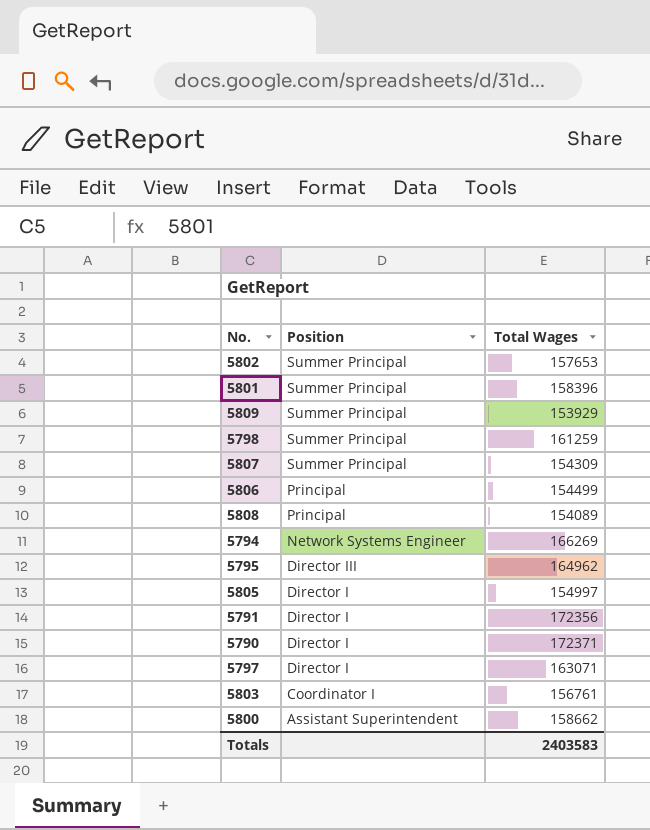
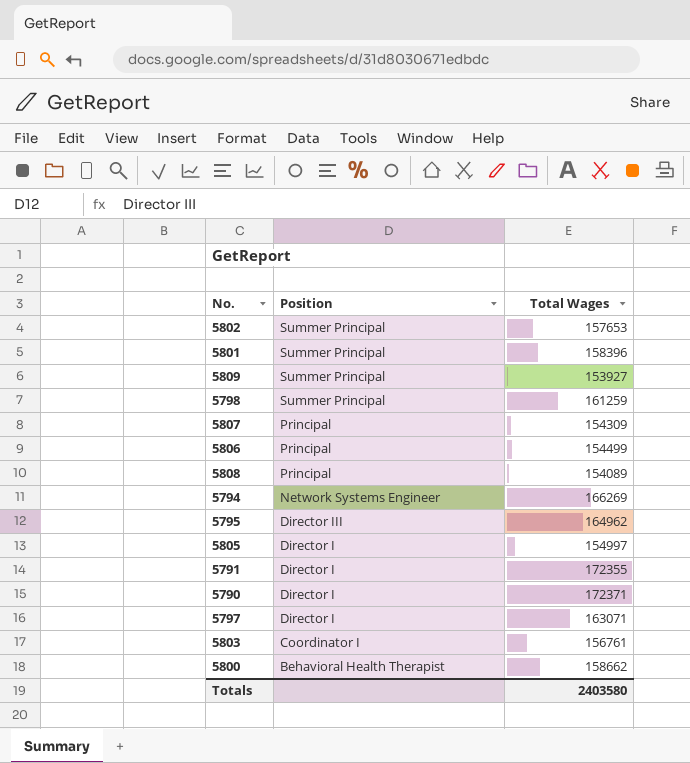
5809 | Total Wages: 153929 -> 153927
5807 | Position: Summer Principal -> Principal
5791 | Total Wages: 172356 -> 172355
5800 | Position: Assistant Superintendent -> Behavioral Health Therapist
Totals | Total Wages: 2403583 -> 2403580

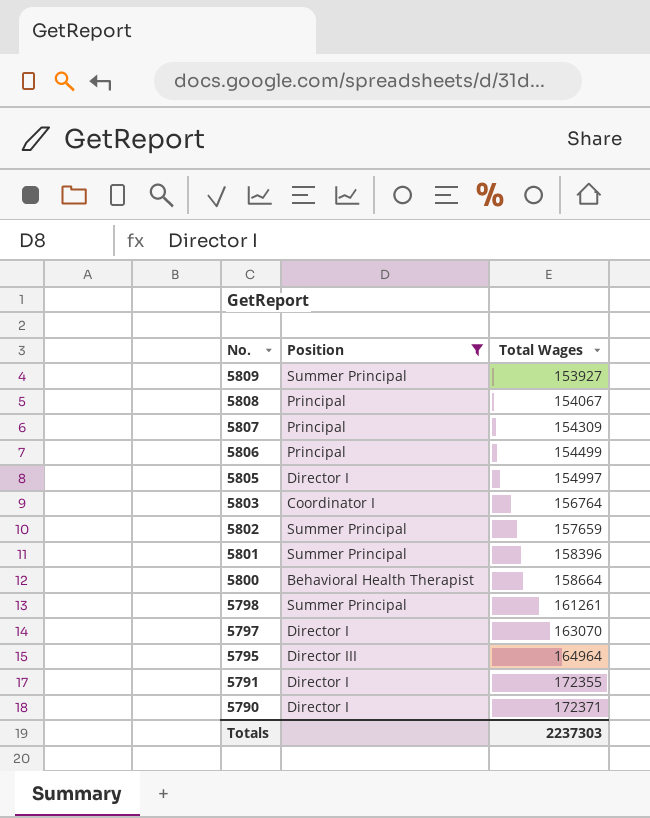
filter: none -> Position != Network Systems Engineer
row order: Position descending -> No. descending
5808 | Total Wages: 154089 -> 154067
5803 | Total Wages: 156761 -> 156764
5802 | Total Wages: 157653 -> 157659
5800 | Total Wages: 158662 -> 158664
5798 | Total Wages: 161259 -> 161261
5797 | Total Wages: 163071 -> 163070
5795 | Total Wages: 164962 -> 164964
Totals | Total Wages: 2403580 -> 2237303

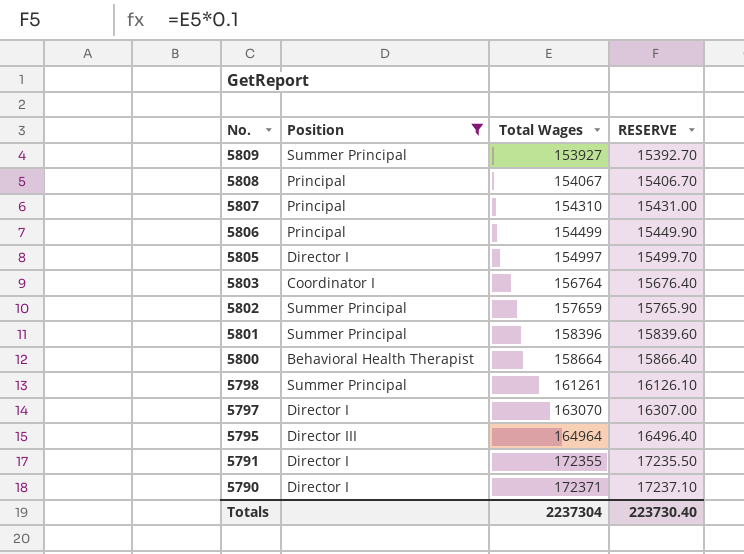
column RESERVE | formula: none -> [Total Wages] * 0.1
5807 | Total Wages: 154309 -> 154310
Totals | Total Wages: 2237303 -> 2237304

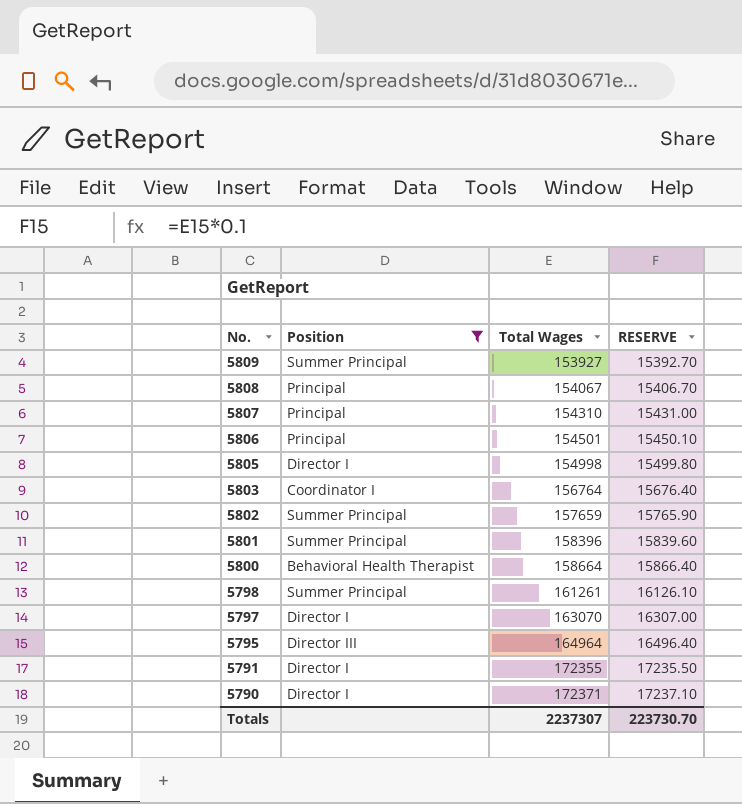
5806 | Total Wages: 154499 -> 154501
5806 | RESERVE: 15449.90 -> 15450.10
5805 | Total Wages: 154997 -> 154998
5805 | RESERVE: 15499.70 -> 15499.80
Totals | Total Wages: 2237304 -> 2237307
Totals | RESERVE: 223730.40 -> 223730.70

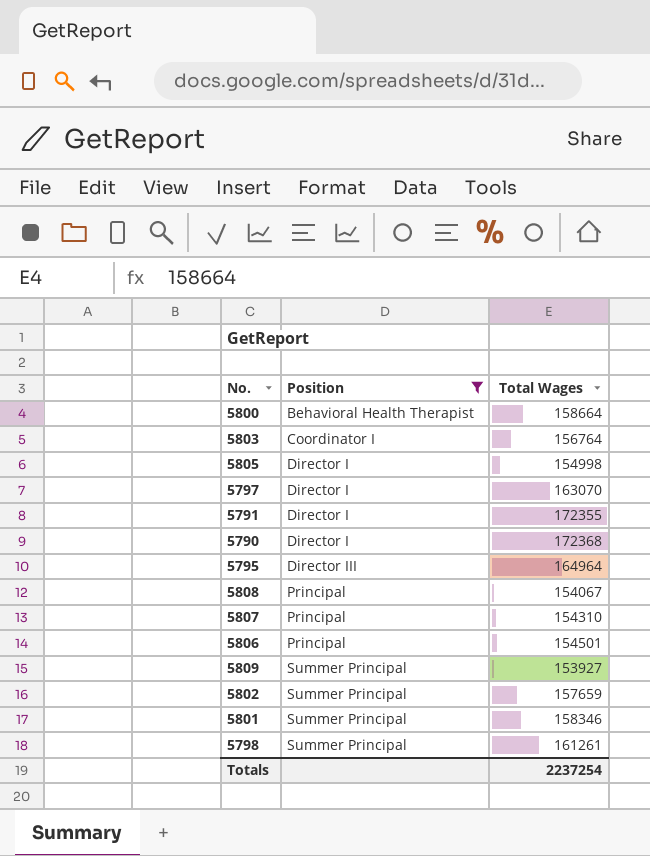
row order: No. descending -> Position ascending
column RESERVE | formula: [Total Wages] * 0.1 -> none
5790 | Total Wages: 172371 -> 172368
5801 | Total Wages: 158396 -> 158346
Totals | Total Wages: 2237307 -> 2237254

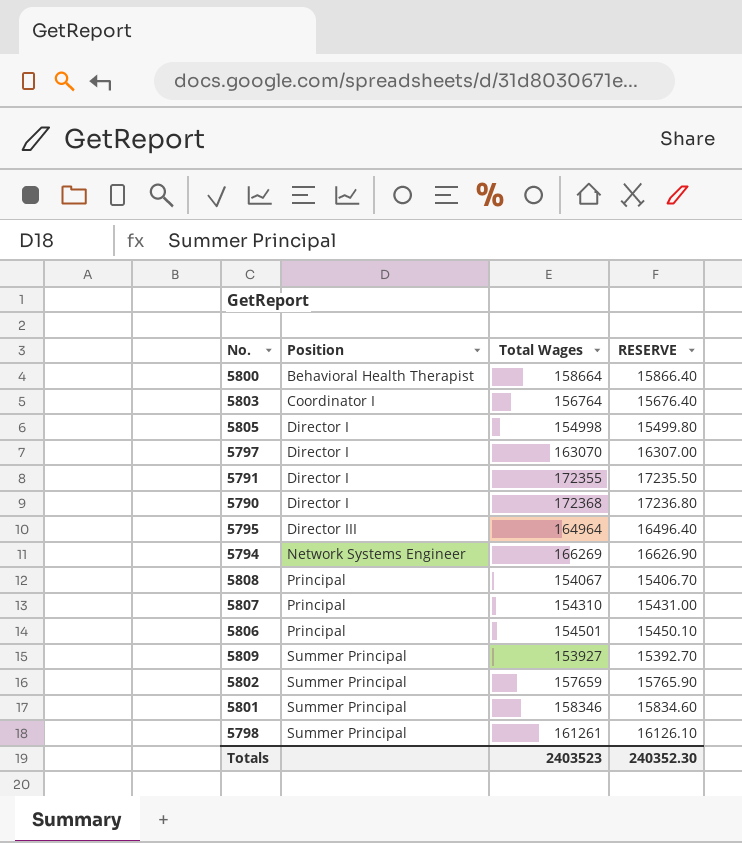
filter: Position != Network Systems Engineer -> none
column RESERVE | formula: none -> [Total Wages] * 0.1
Totals | Total Wages: 2237254 -> 2403523

